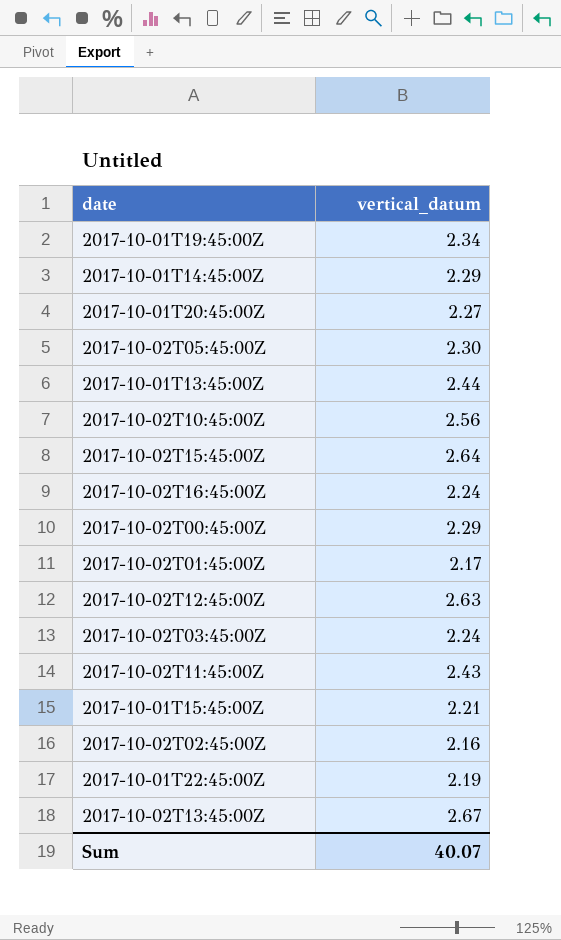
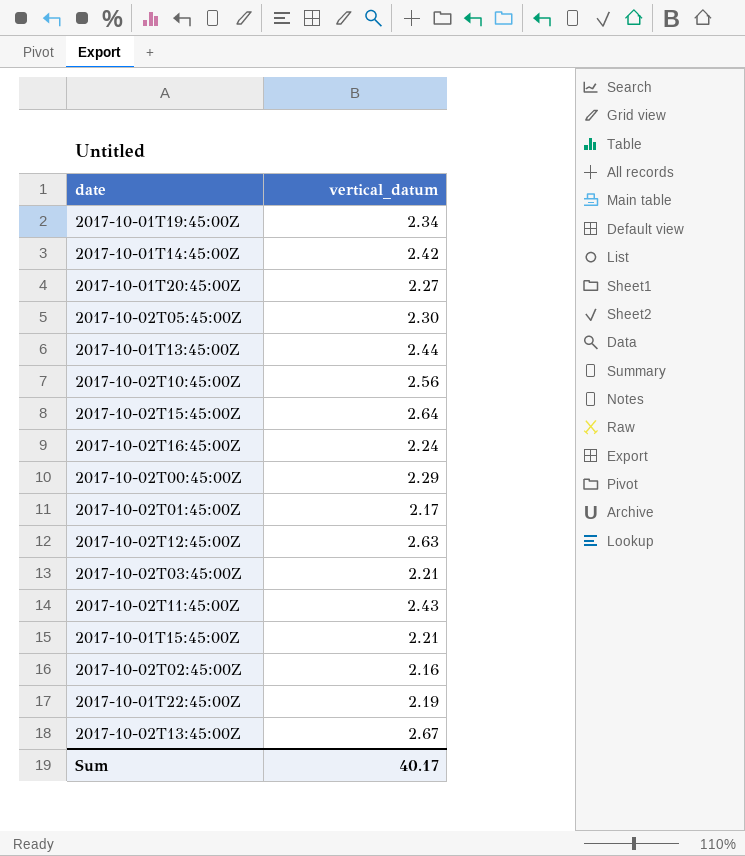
2017-10-01T14:45:00Z | vertical_datum: 2.29 -> 2.42
2017-10-02T03:45:00Z | vertical_datum: 2.24 -> 2.21
Sum | vertical_datum: 40.07 -> 40.17

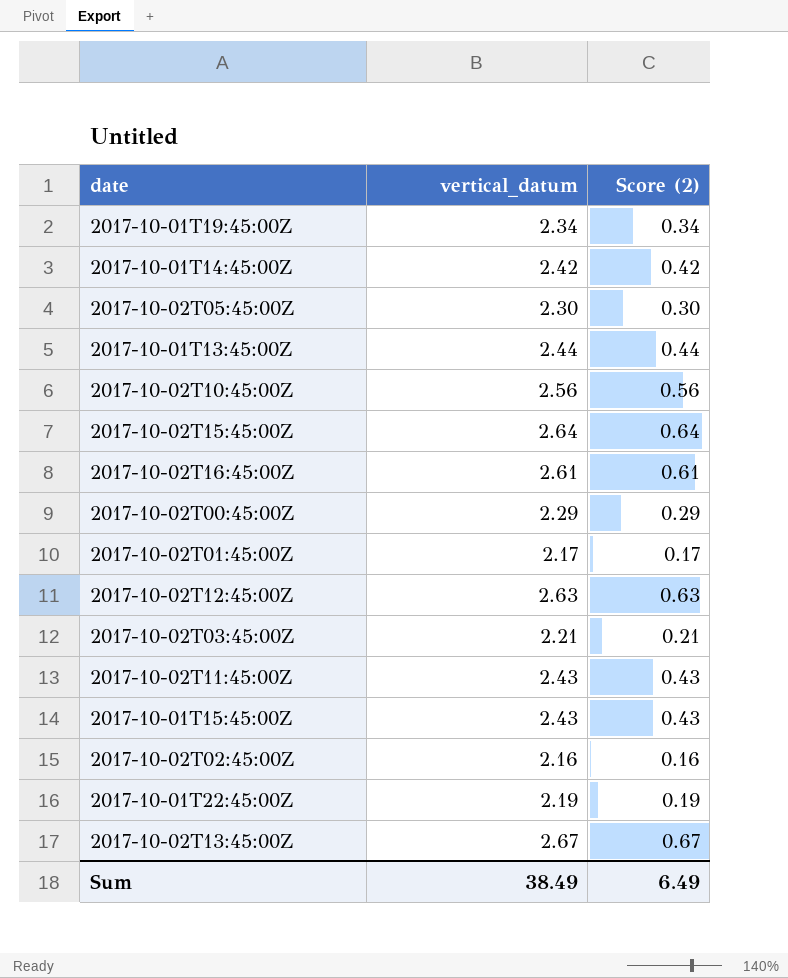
column Score (2) | formula: none -> [vertical_datum] - 2
row 2017-10-01T20:45:00Z: 2.27 -> none
2017-10-02T16:45:00Z | vertical_datum: 2.24 -> 2.61
2017-10-01T15:45:00Z | vertical_datum: 2.21 -> 2.43
Sum | vertical_datum: 40.17 -> 38.49

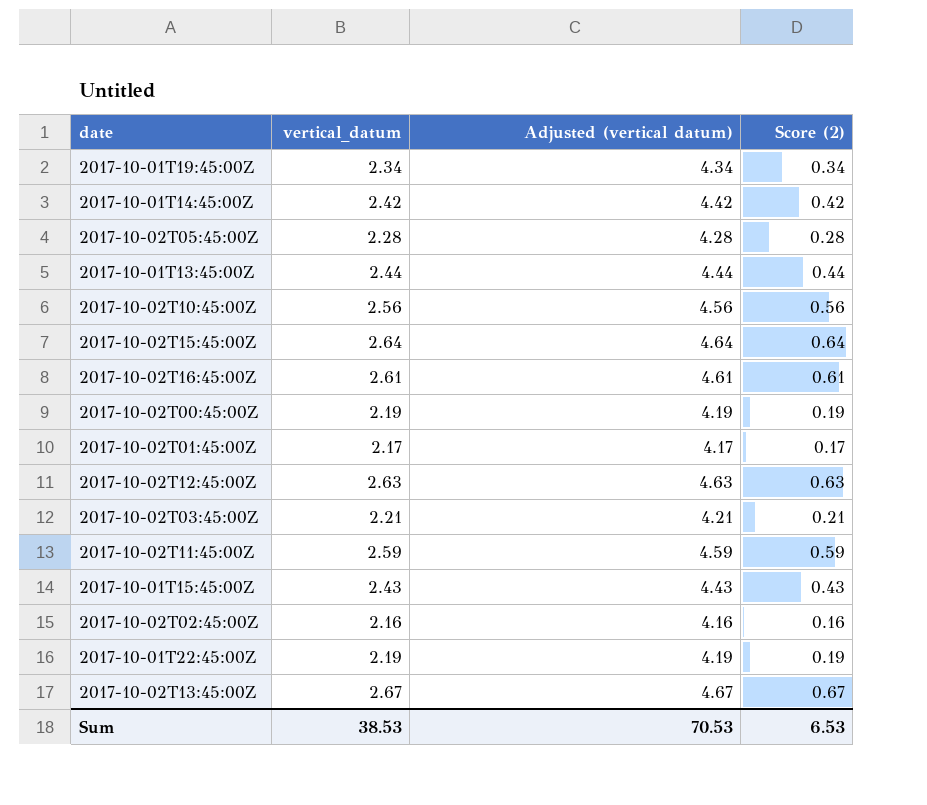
column Adjusted (vertical datum) | formula: none -> [vertical_datum] + 2
2017-10-02T05:45:00Z | vertical_datum: 2.30 -> 2.28
2017-10-02T05:45:00Z | Score (2): 0.30 -> 0.28
2017-10-02T00:45:00Z | vertical_datum: 2.29 -> 2.19
2017-10-02T00:45:00Z | Score (2): 0.29 -> 0.19
2017-10-02T11:45:00Z | vertical_datum: 2.43 -> 2.59
2017-10-02T11:45:00Z | Score (2): 0.43 -> 0.59
Sum | vertical_datum: 38.49 -> 38.53
Sum | Score (2): 6.49 -> 6.53

